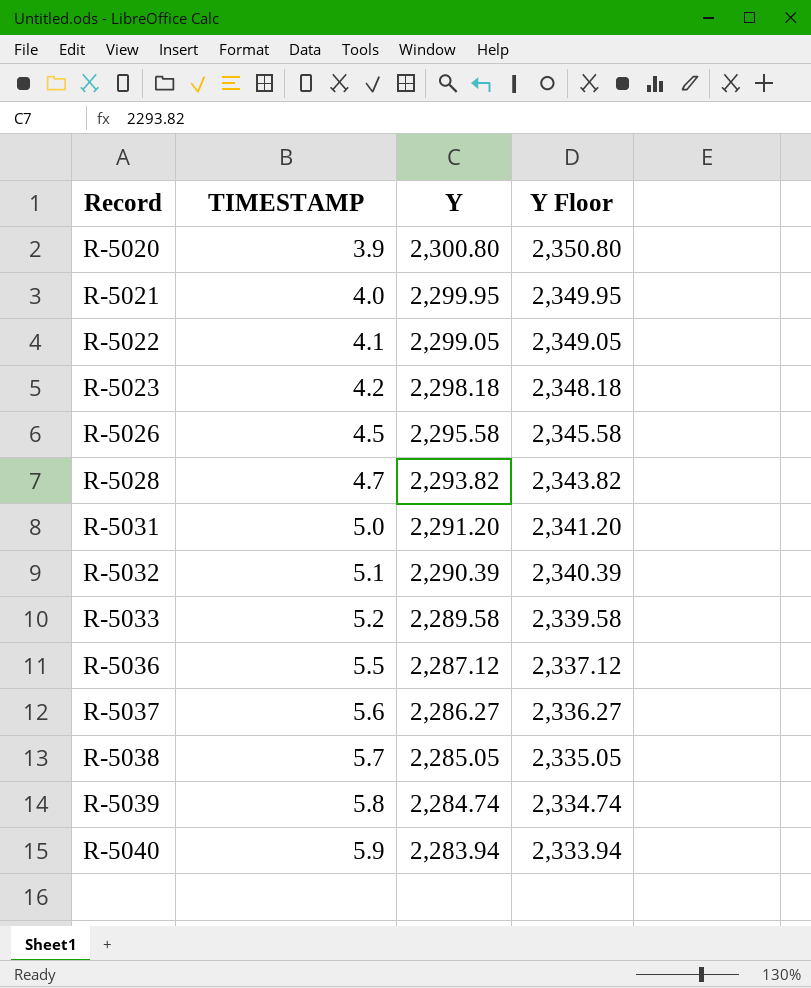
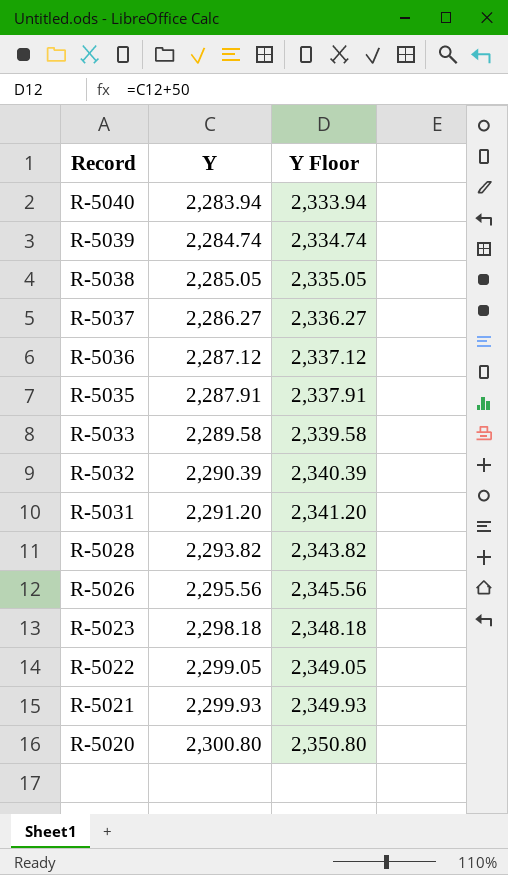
row order: Record ascending -> Record descending
column TIMESTAMP | position: 2 -> none
row R-5035: none -> 2,287.91 | 2,337.91
R-5026 | Y: 2,295.58 -> 2,295.56
R-5026 | Y Floor: 2,345.58 -> 2,345.56
R-5021 | Y: 2,299.95 -> 2,299.93
R-5021 | Y Floor: 2,349.95 -> 2,349.93

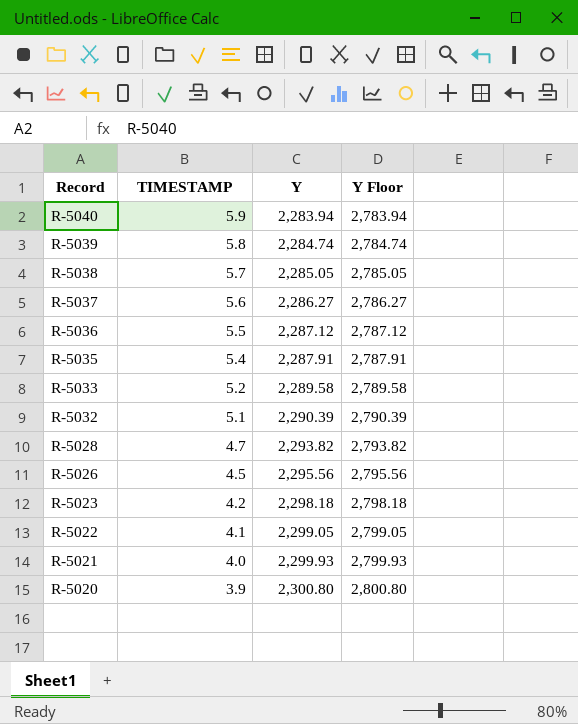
column TIMESTAMP | position: none -> 2
column Y Floor | formula: [Y] + 50 -> [Y] + 500
row R-5031: 2,291.20 | 2,341.20 -> none

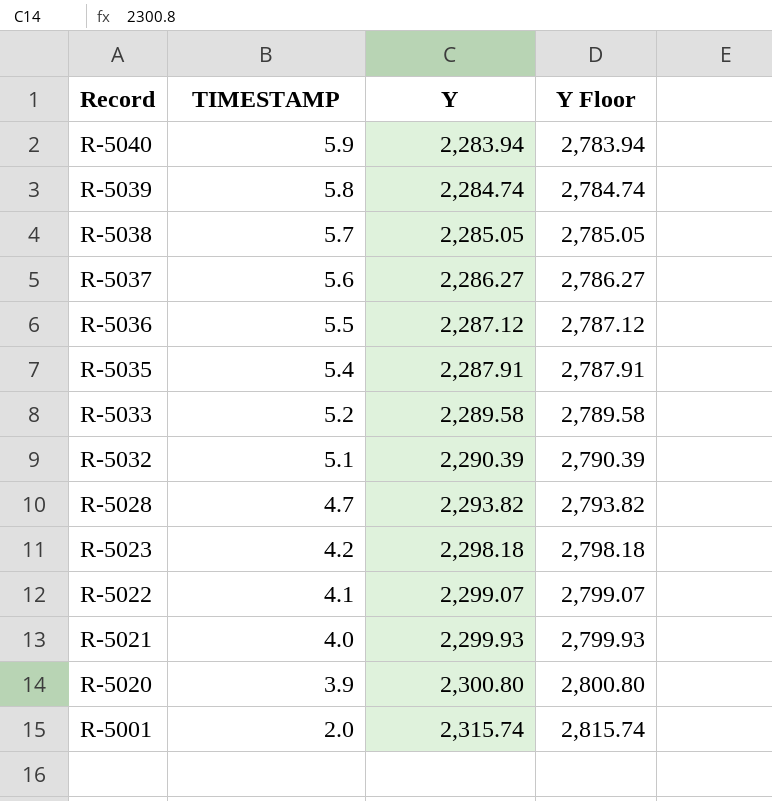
row R-5026: 4.5 | 2,295.56 | 2,795.56 -> none
R-5022 | Y: 2,299.05 -> 2,299.07
R-5022 | Y Floor: 2,799.05 -> 2,799.07
row R-5001: none -> 2.0 | 2,315.74 | 2,815.74

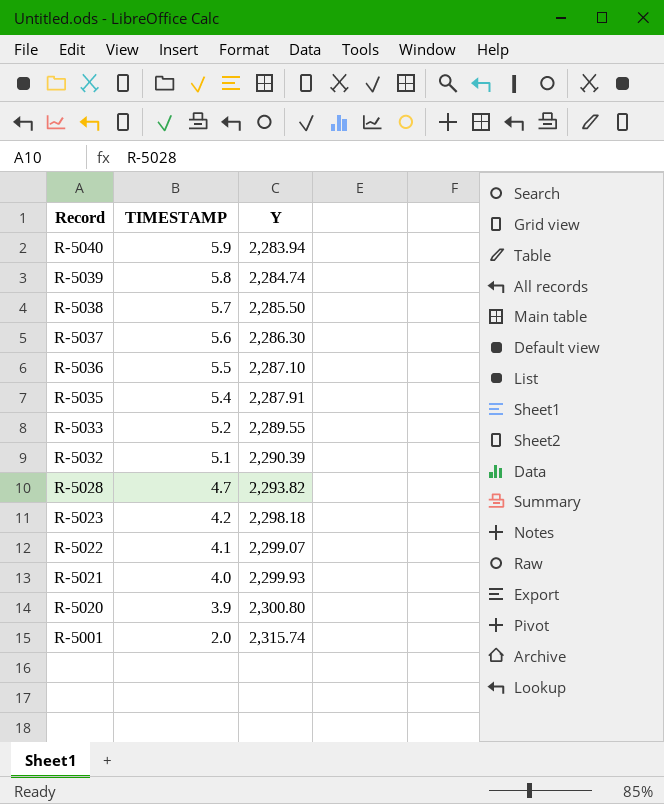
column Y Floor | formula: [Y] + 500 -> none
R-5038 | Y: 2,285.05 -> 2,285.50
R-5037 | Y: 2,286.27 -> 2,286.30
R-5036 | Y: 2,287.12 -> 2,287.10
R-5033 | Y: 2,289.58 -> 2,289.55

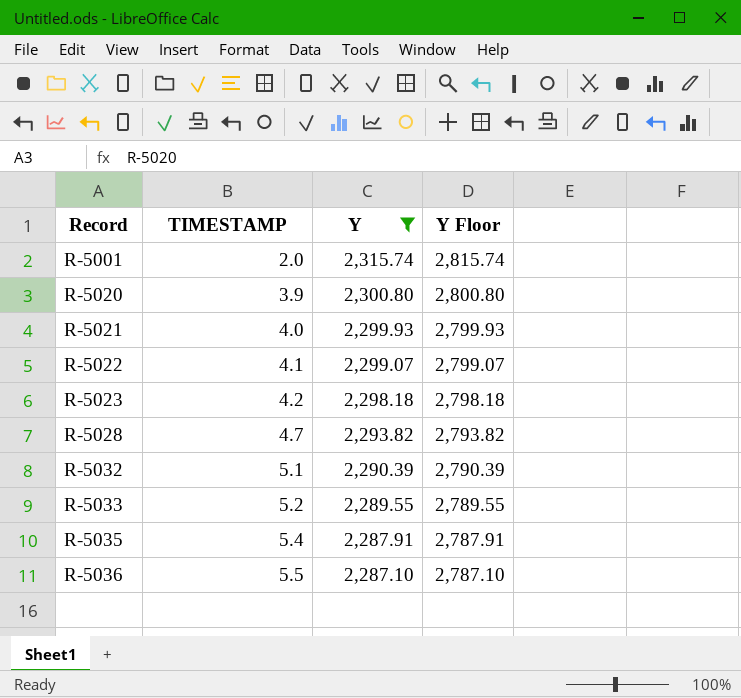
filter: none -> Y >= 2,287.10
row order: Record descending -> Record ascending
column Y Floor | formula: none -> [Y] + 500

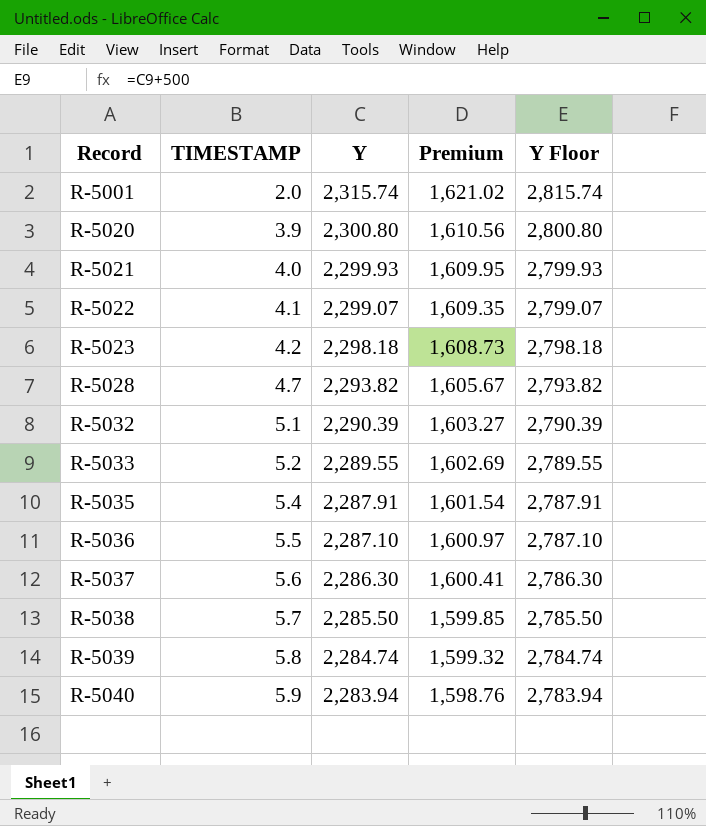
filter: Y >= 2,287.10 -> none
column Premium | formula: none -> [Y] * 0.7

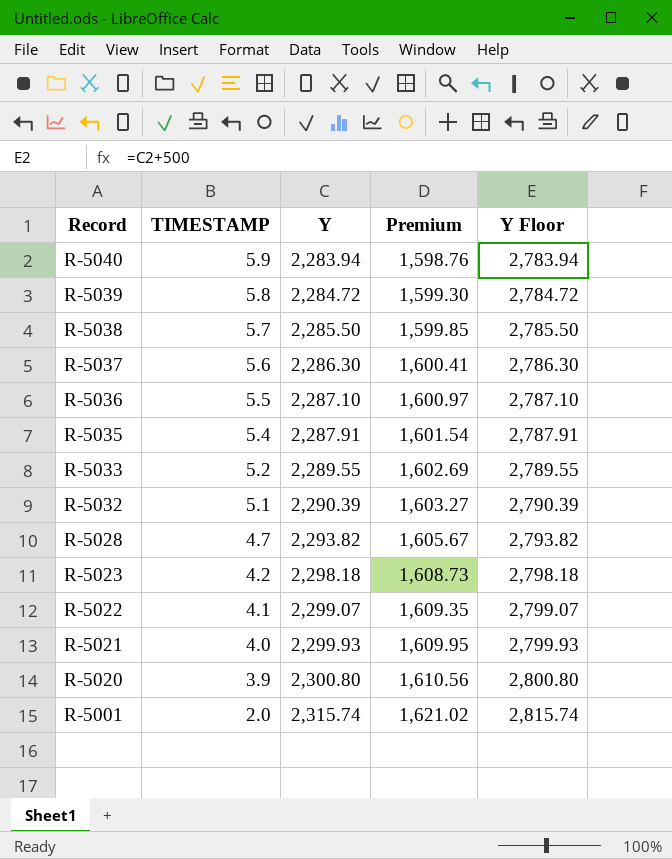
row order: Record ascending -> Record descending
R-5039 | Y: 2,284.74 -> 2,284.72
R-5039 | Premium: 1,599.32 -> 1,599.30
R-5039 | Y Floor: 2,784.74 -> 2,784.72

